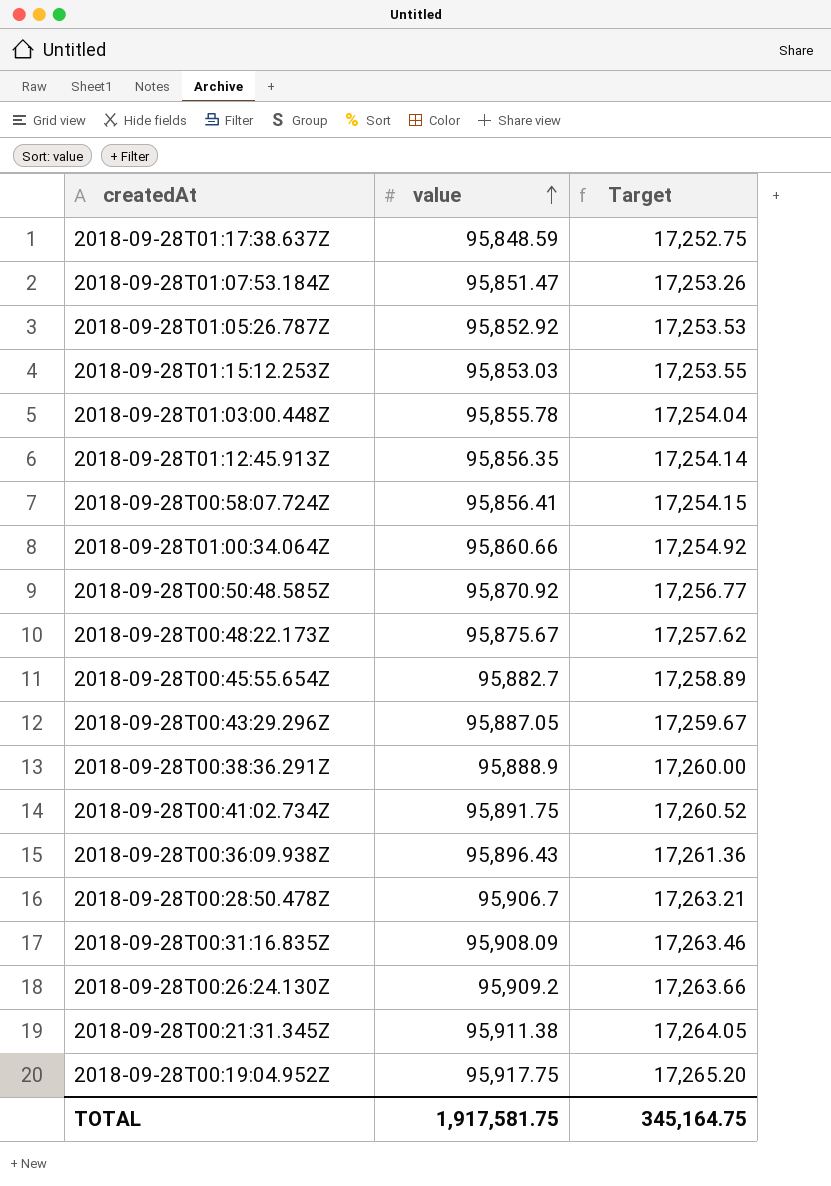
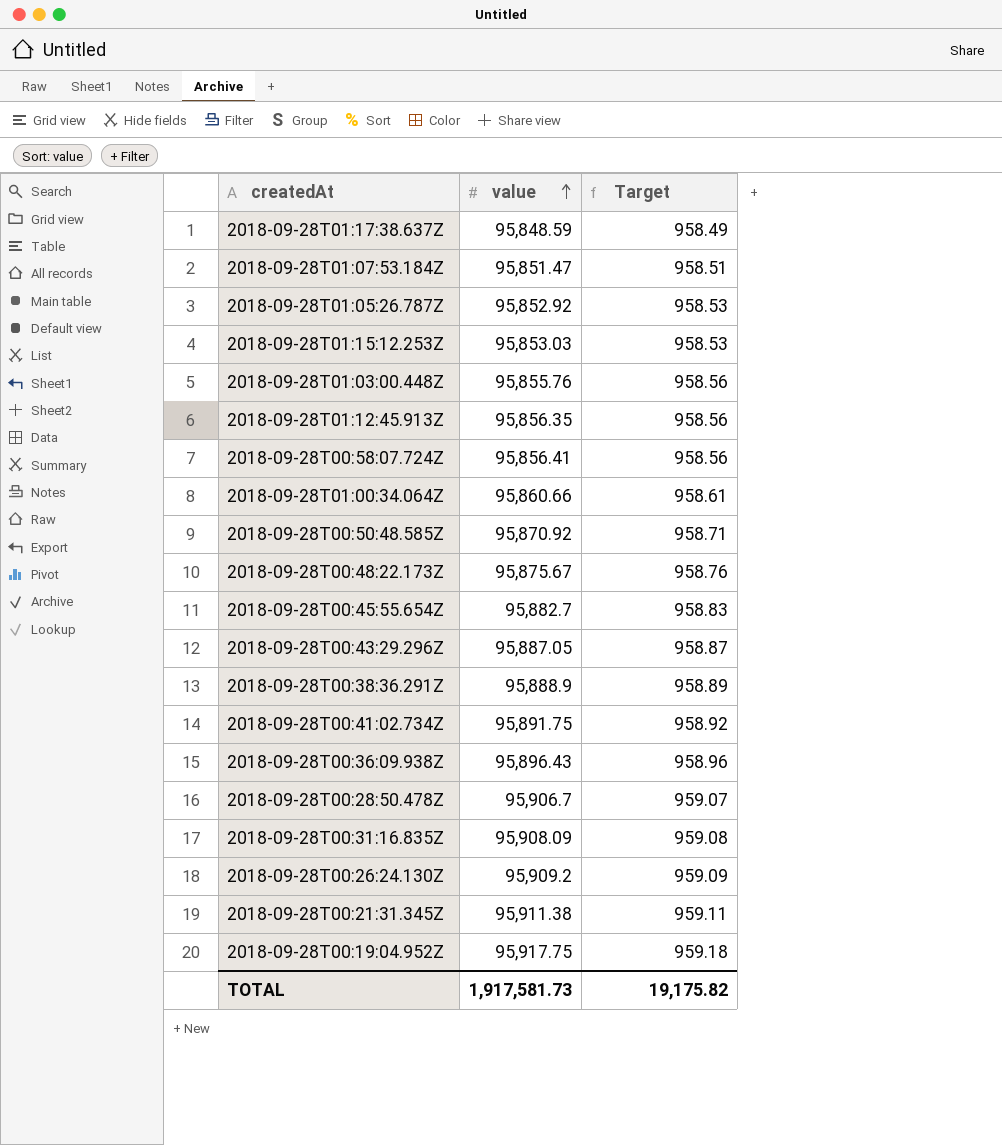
column Target | formula: [value] * 0.18 -> [value] * 0.01
2018-09-28T01:03:00.448Z | value: 95,855.78 -> 95,855.76
TOTAL | value: 1,917,581.75 -> 1,917,581.73
TOTAL | Target: 345,164.75 -> 19,175.82

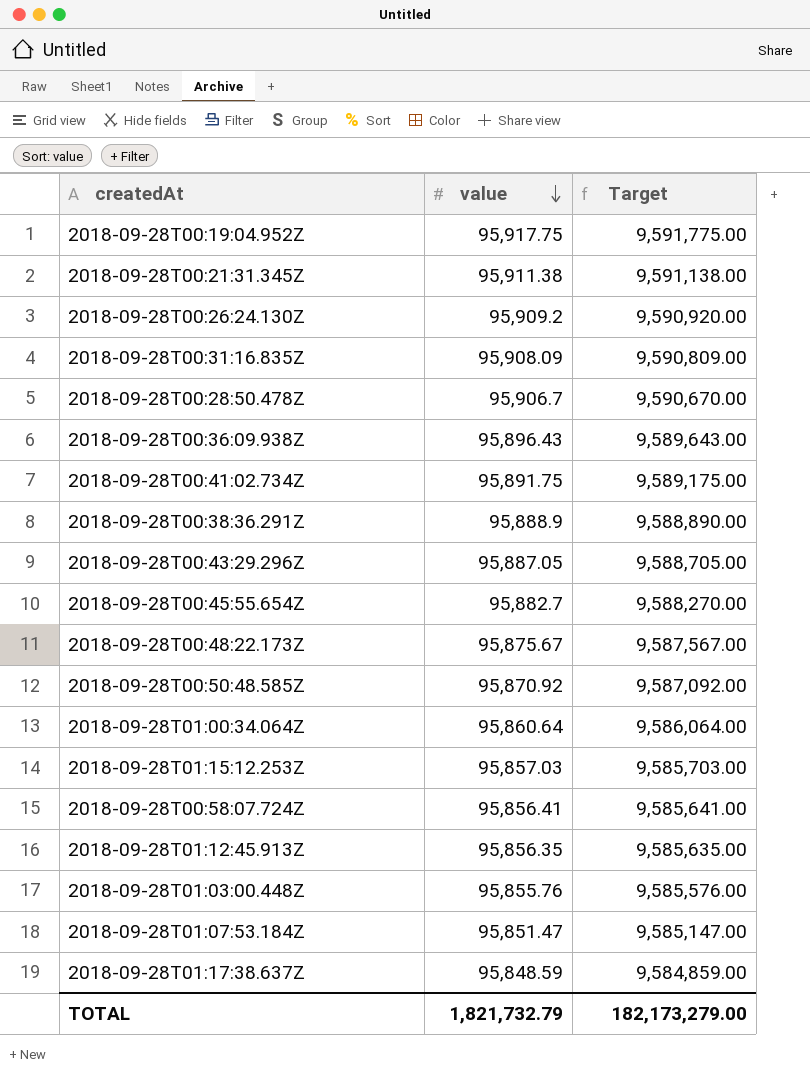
row order: value ascending -> value descending
column Target | formula: [value] * 0.01 -> [value] * 100
row 2018-09-28T01:05:26.787Z: 95,852.92 | 958.53 -> none
2018-09-28T01:00:34.064Z | value: 95,860.66 -> 95,860.64
2018-09-28T01:15:12.253Z | value: 95,853.03 -> 95,857.03
TOTAL | value: 1,917,581.73 -> 1,821,732.79
TOTAL | Target: 19,175.82 -> 182,173,279.00

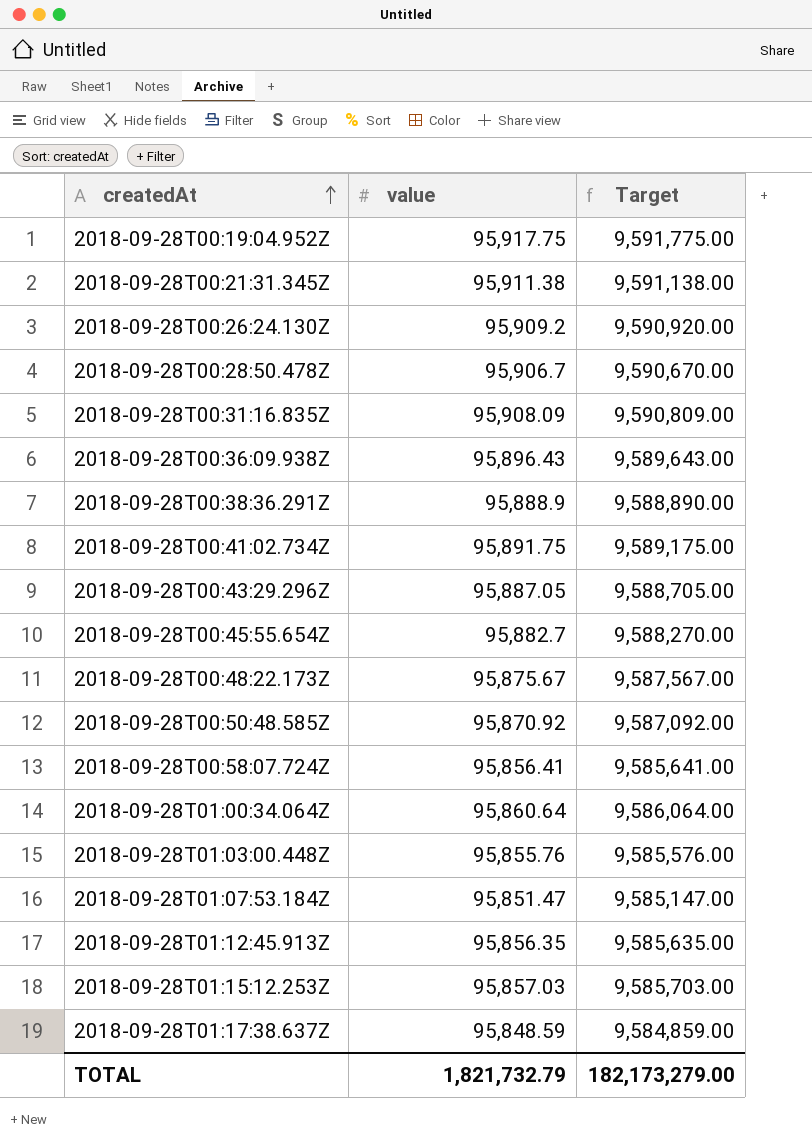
row order: value descending -> createdAt ascending

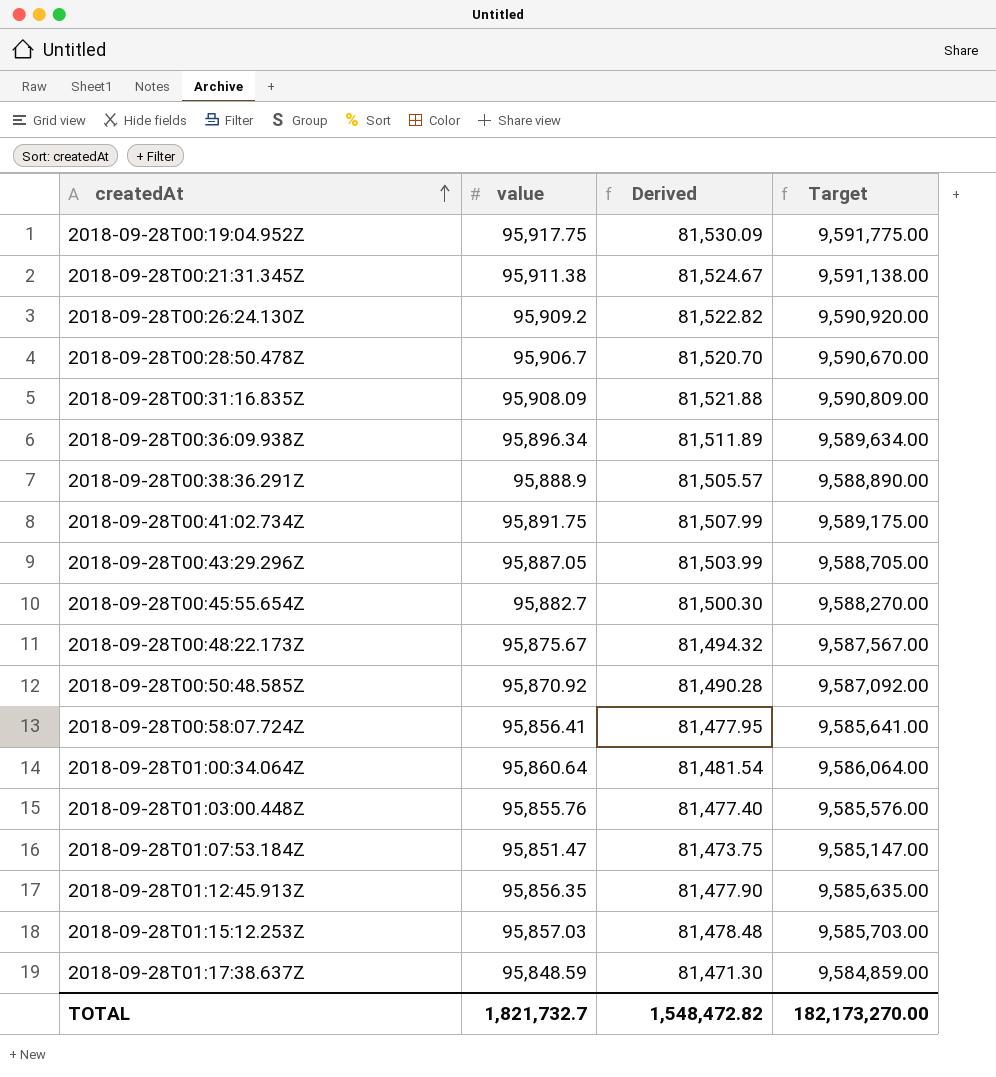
column Derived | formula: none -> [value] * 0.85
2018-09-28T00:36:09.938Z | value: 95,896.43 -> 95,896.34
2018-09-28T00:36:09.938Z | Target: 9,589,643.00 -> 9,589,634.00
TOTAL | value: 1,821,732.79 -> 1,821,732.7
TOTAL | Target: 182,173,279.00 -> 182,173,270.00

